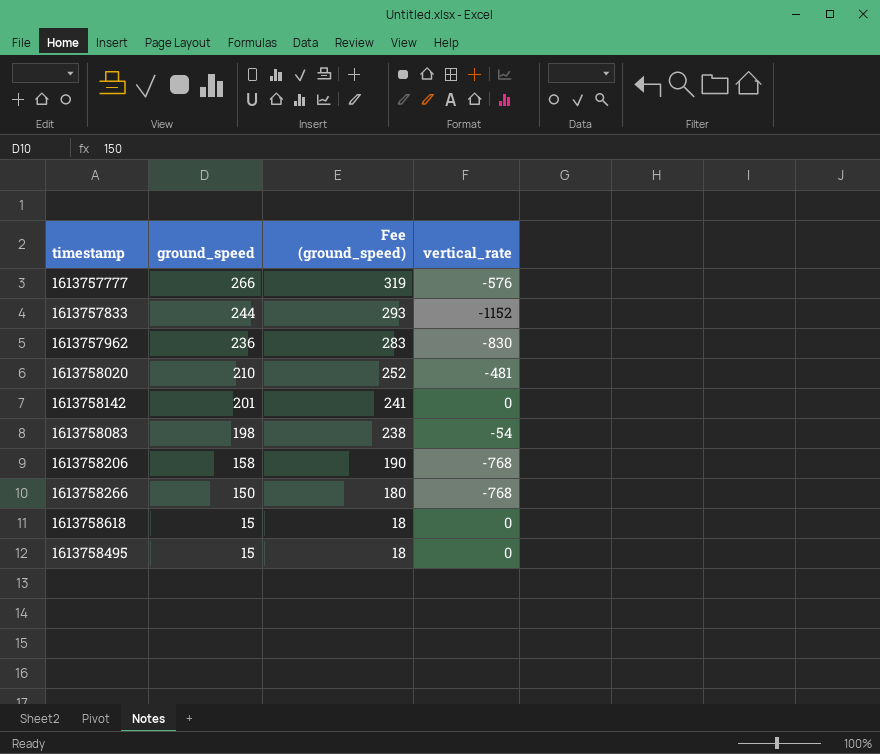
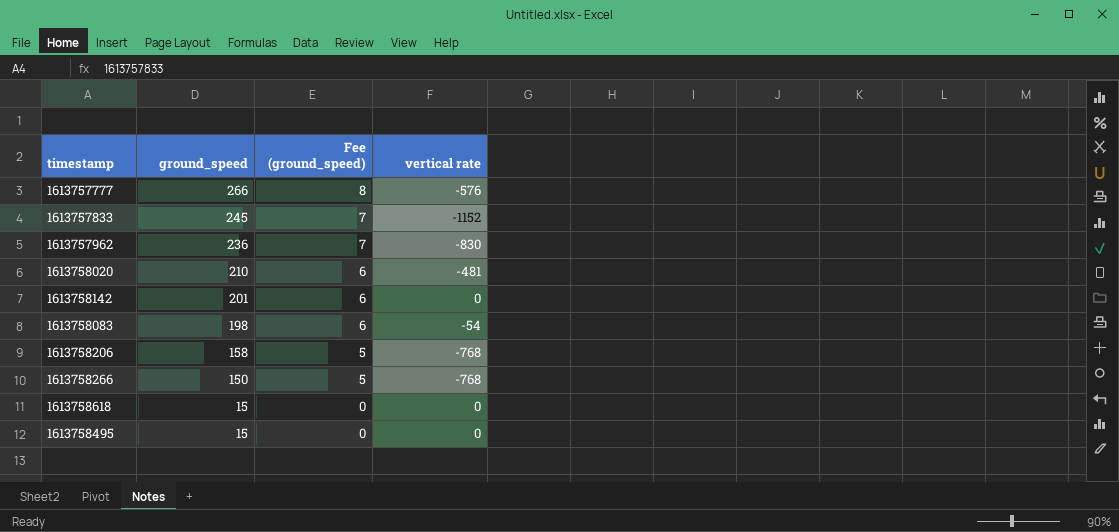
column Fee (ground_speed) | formula: [ground_speed] * 1.2 -> [ground_speed] * 0.03
column name: vertical_rate -> vertical rate
1613757833 | ground_speed: 244 -> 245

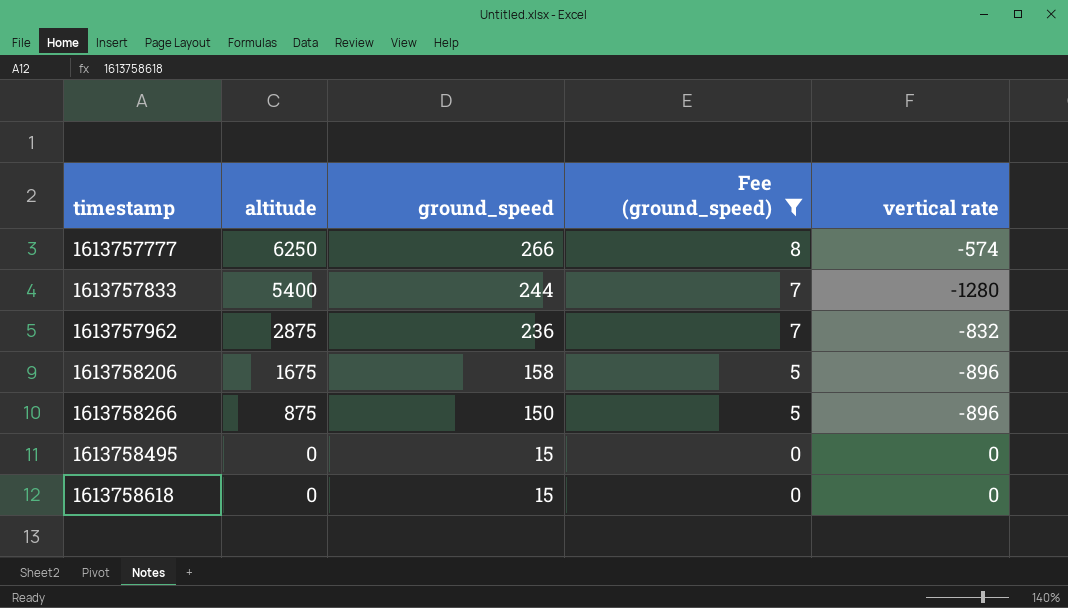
filter: none -> Fee (ground_speed) != 6
row order: ground_speed descending -> timestamp ascending
column altitude | position: none -> 2
1613757777 | vertical rate: -576 -> -574
1613757833 | ground_speed: 245 -> 244
1613757833 | vertical rate: -1152 -> -1280
1613757962 | vertical rate: -830 -> -832
1613758206 | vertical rate: -768 -> -896
1613758266 | vertical rate: -768 -> -896

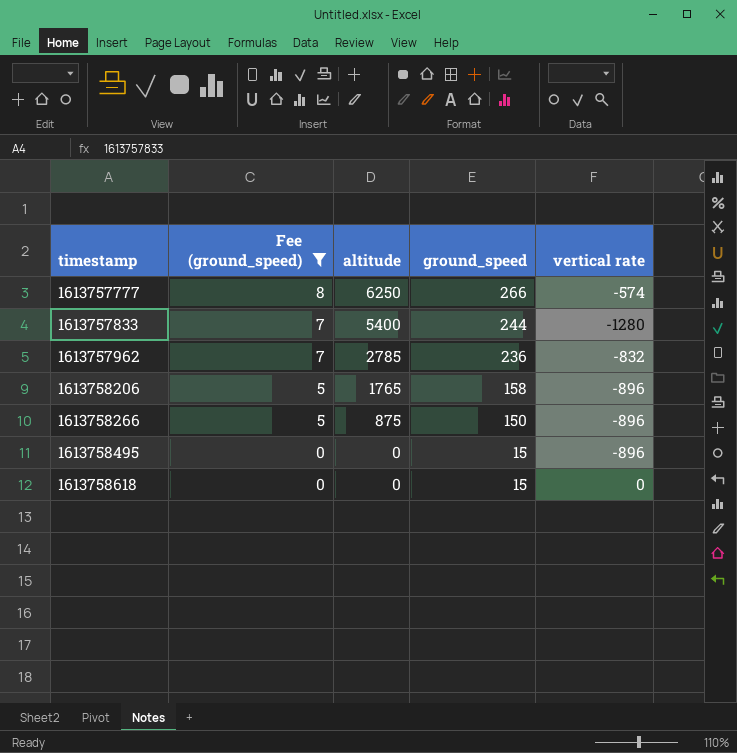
column Fee (ground_speed) | position: 4 -> 2
1613757962 | altitude: 2875 -> 2785
1613758206 | altitude: 1675 -> 1765
1613758495 | vertical rate: 0 -> -896

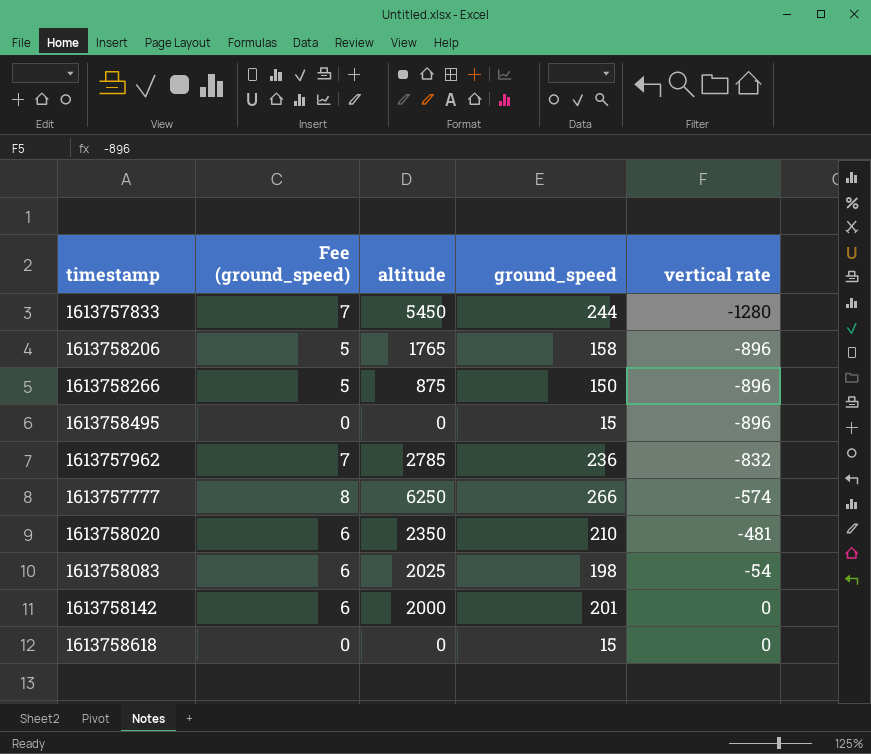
filter: Fee (ground_speed) != 6 -> none
row order: timestamp ascending -> vertical rate ascending
1613757833 | altitude: 5400 -> 5450

